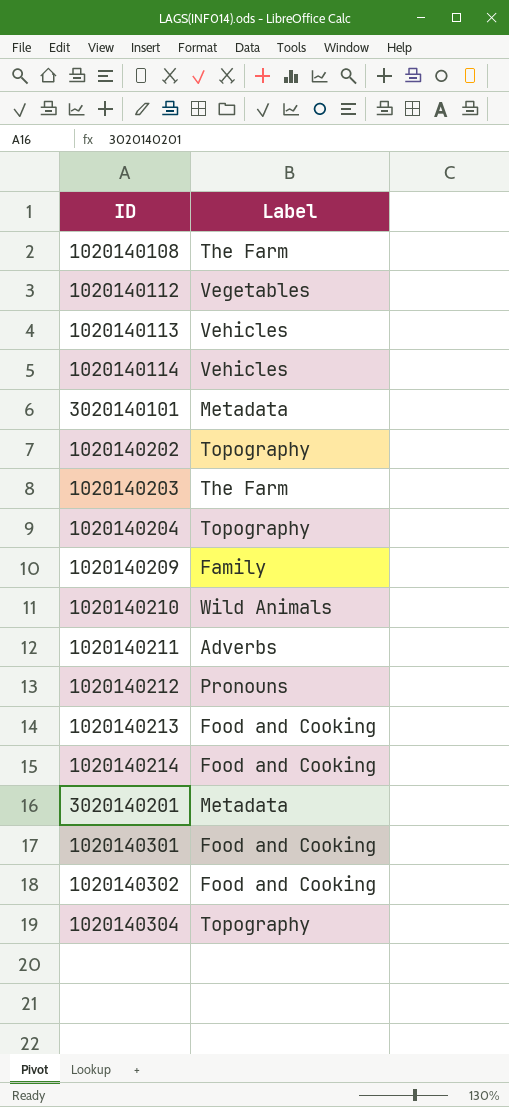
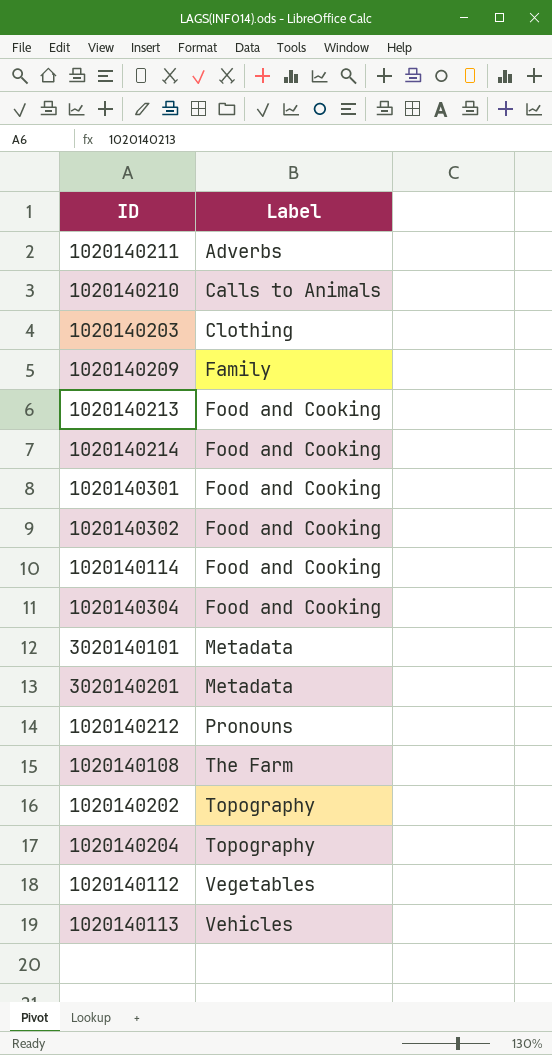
row order: none -> Label ascending
1020140210 | Label: Wild Animals -> Calls to Animals
1020140203 | Label: The Farm -> Clothing
1020140114 | Label: Vehicles -> Food and Cooking
1020140304 | Label: Topography -> Food and Cooking

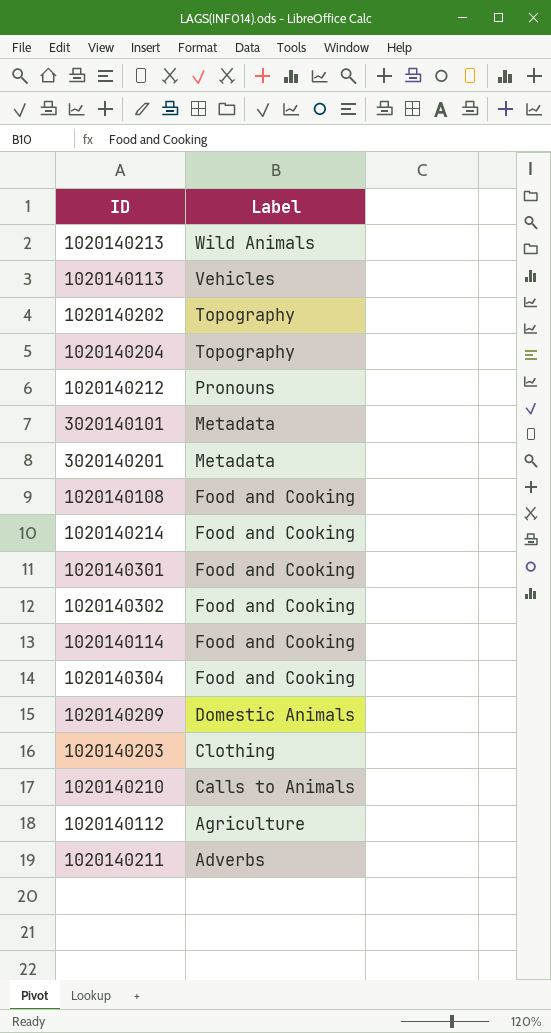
row order: Label ascending -> Label descending
1020140213 | Label: Food and Cooking -> Wild Animals
1020140108 | Label: The Farm -> Food and Cooking
1020140209 | Label: Family -> Domestic Animals
1020140112 | Label: Vegetables -> Agriculture

